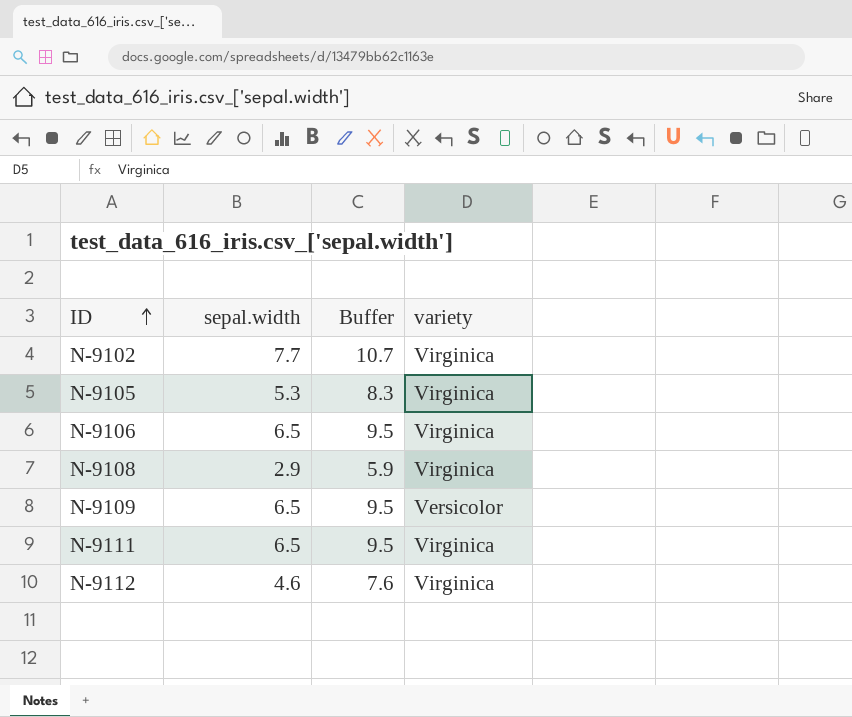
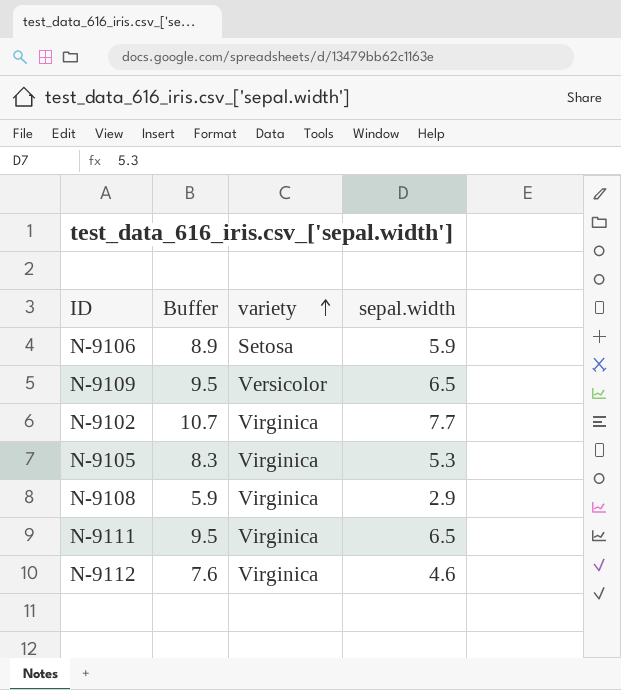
row order: ID ascending -> variety ascending
column sepal.width | position: 2 -> 4
N-9106 | Buffer: 9.5 -> 8.9
N-9106 | variety: Virginica -> Setosa
N-9106 | sepal.width: 6.5 -> 5.9

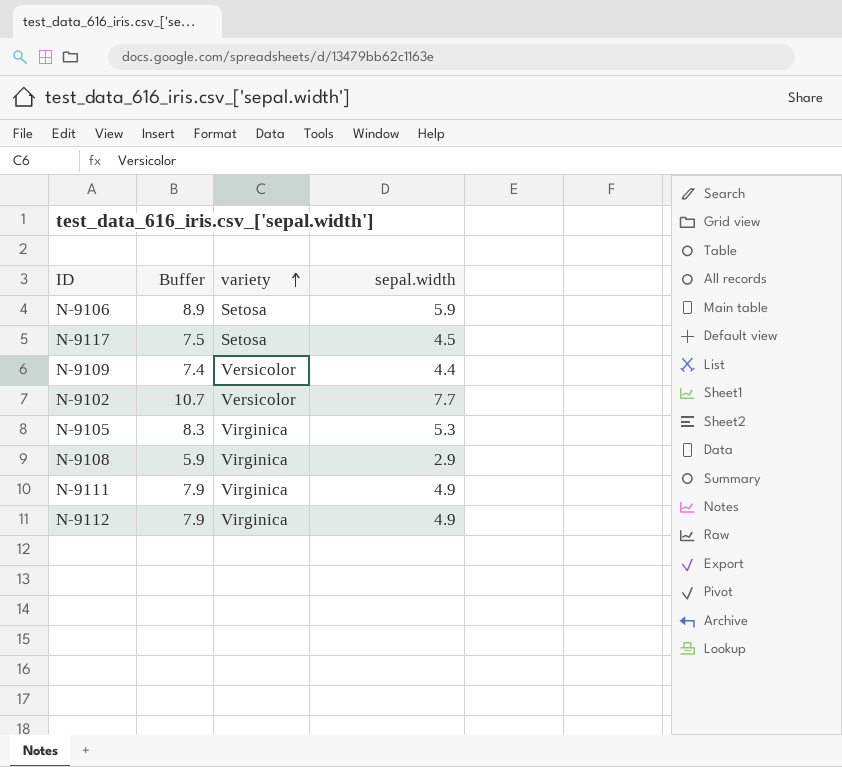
row N-9117: none -> 7.5 | Setosa | 4.5
N-9109 | Buffer: 9.5 -> 7.4
N-9109 | sepal.width: 6.5 -> 4.4
N-9102 | variety: Virginica -> Versicolor
N-9111 | Buffer: 9.5 -> 7.9
N-9111 | sepal.width: 6.5 -> 4.9
N-9112 | Buffer: 7.6 -> 7.9
N-9112 | sepal.width: 4.6 -> 4.9

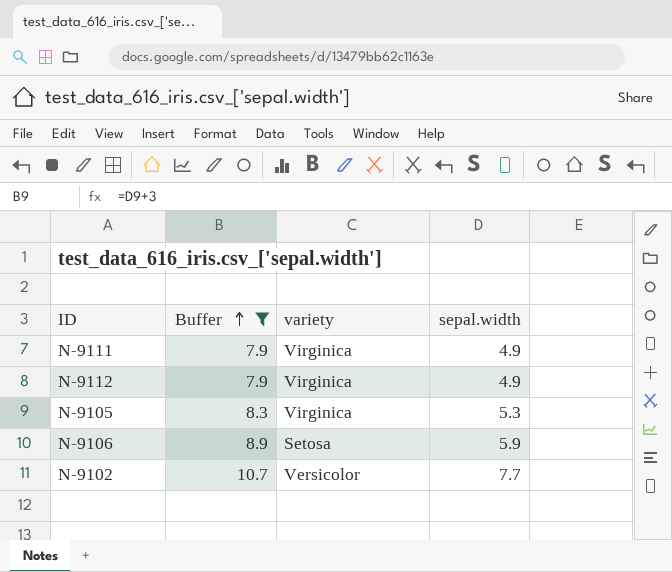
filter: none -> Buffer >= 7.9
row order: variety ascending -> Buffer ascending

